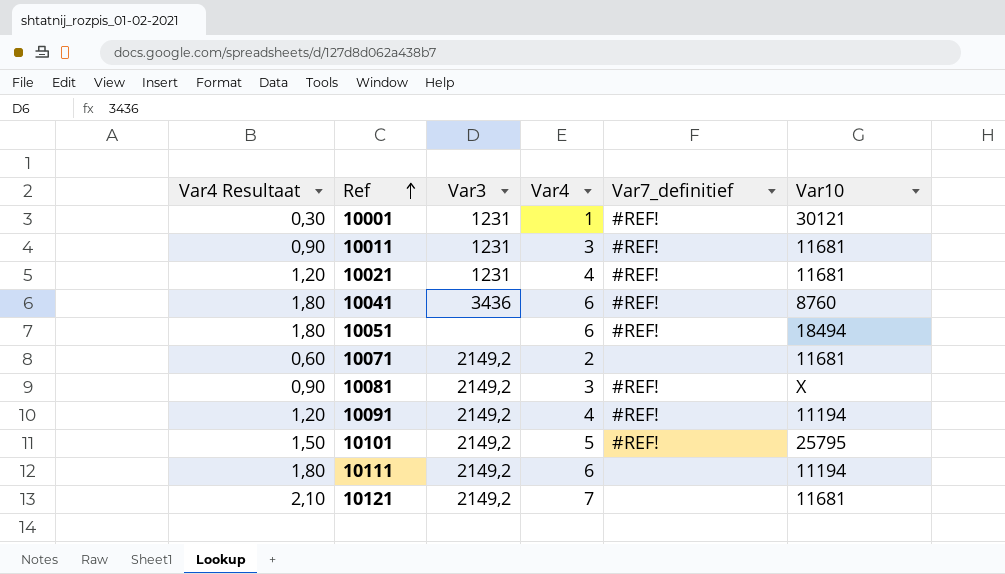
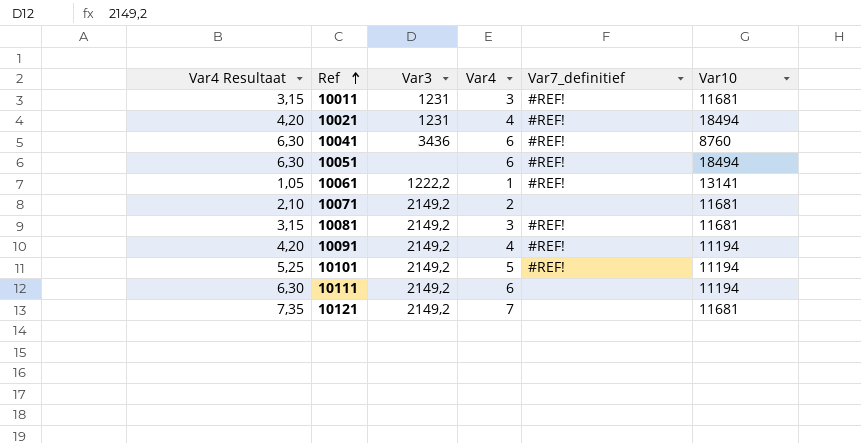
column Var4 Resultaat | formula: [Var4] * 0,3 -> [Var4] * 1,05
row 10001: 0,30 | 1231 | 1 | #REF! | 30121 -> none
10021 | Var10: 11681 -> 18494
row 10061: none -> 1,05 | 1222,2 | 1 | #REF! | 13141
10081 | Var10: Х -> 11681
10101 | Var10: 25795 -> 11194

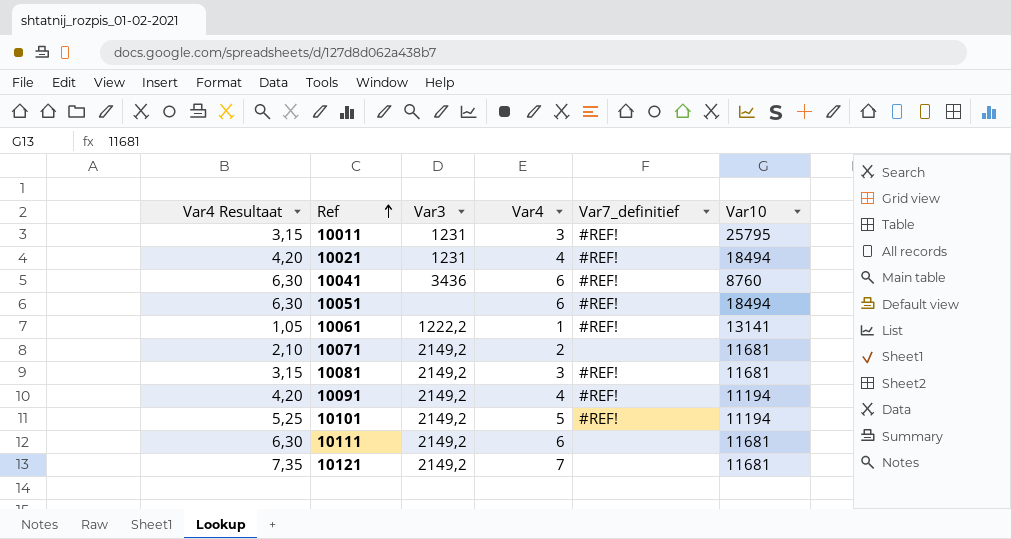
10011 | Var10: 11681 -> 25795
10111 | Var10: 11194 -> 11681

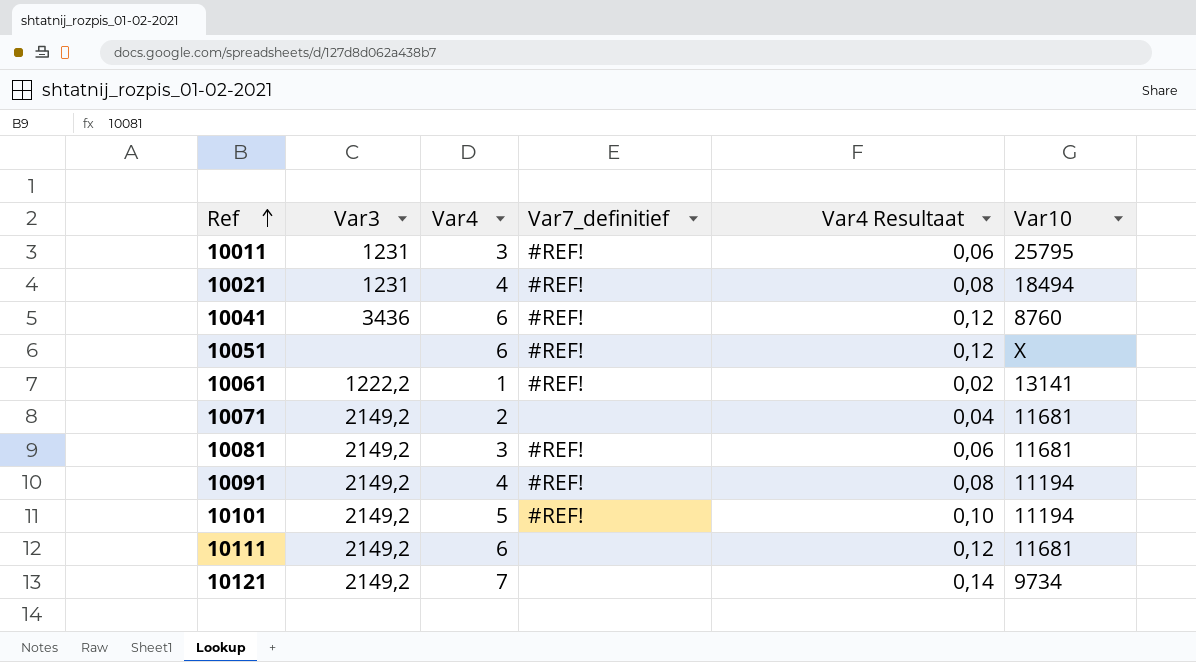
column Var4 Resultaat | formula: [Var4] * 1,05 -> [Var4] * 0,02
column Var4 Resultaat | position: 1 -> 5
10051 | Var10: 18494 -> Х
10121 | Var10: 11681 -> 9734

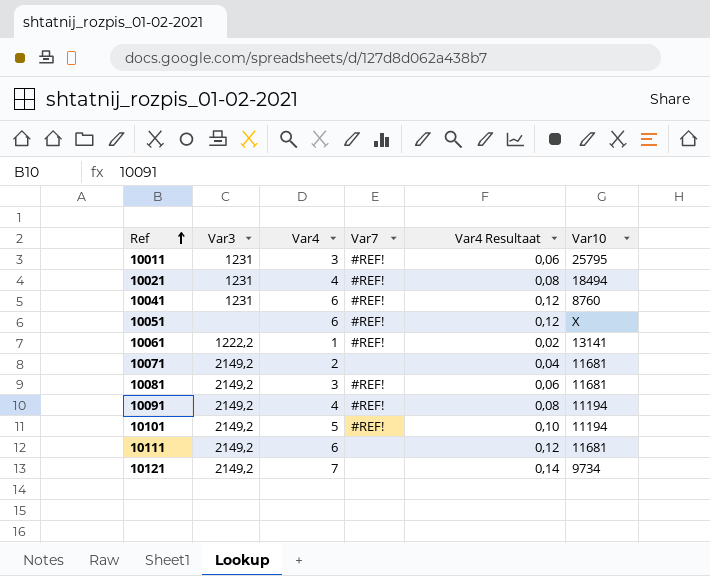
column name: Var7_definitief -> Var7
10041 | Var3: 3436 -> 1231

